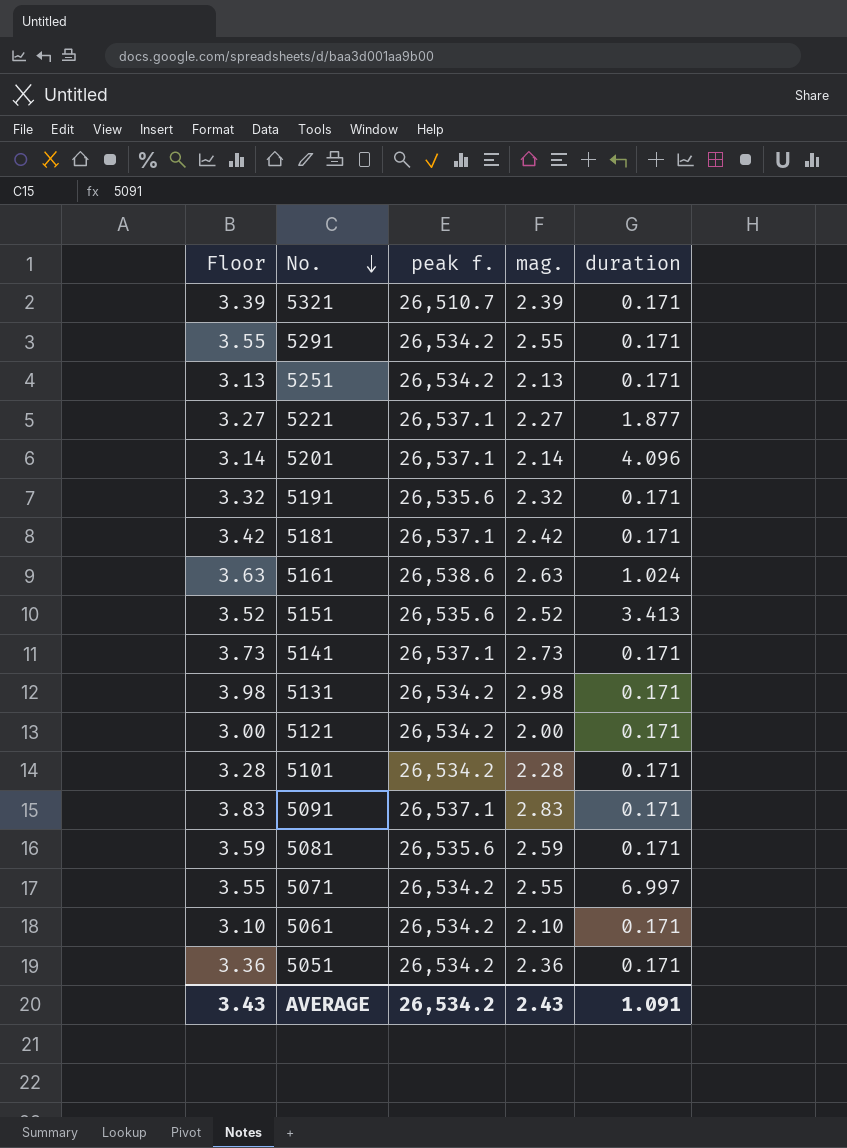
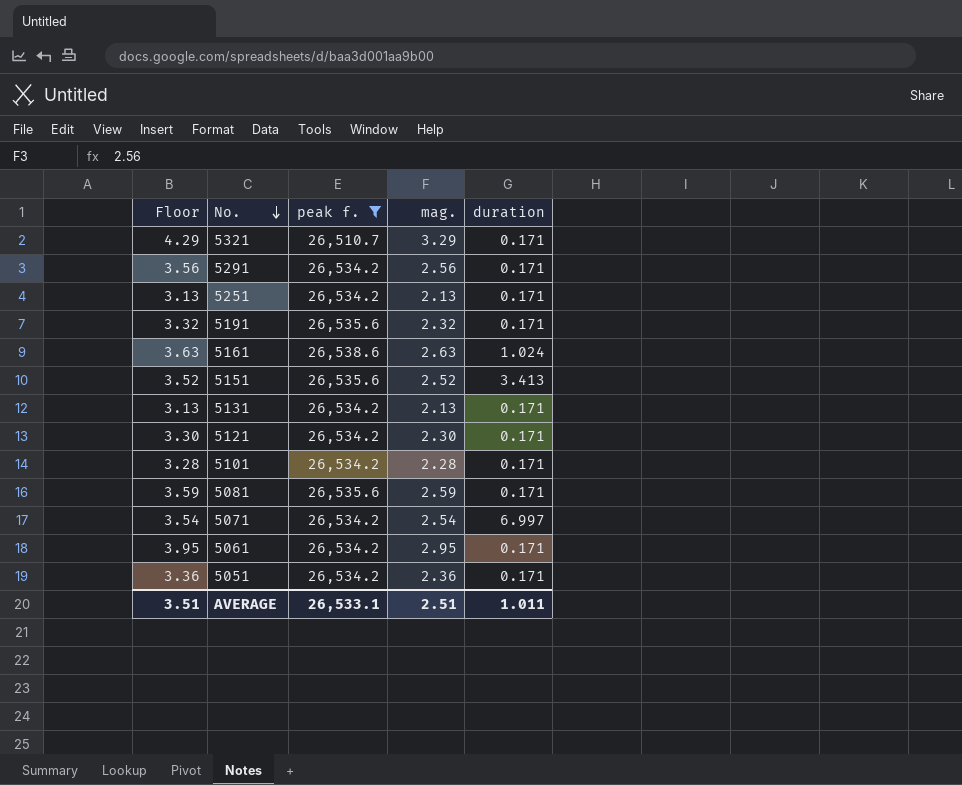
filter: none -> peak f. != 26,537.1
5321 | Floor: 3.39 -> 4.29
5321 | mag.: 2.39 -> 3.29
5291 | Floor: 3.55 -> 3.56
5291 | mag.: 2.55 -> 2.56
5131 | Floor: 3.98 -> 3.13
5131 | mag.: 2.98 -> 2.13
5121 | Floor: 3.00 -> 3.30
5121 | mag.: 2.00 -> 2.30
5071 | Floor: 3.55 -> 3.54
5071 | mag.: 2.55 -> 2.54
5061 | Floor: 3.10 -> 3.95
5061 | mag.: 2.10 -> 2.95
AVERAGE | Floor: 3.43 -> 3.51
AVERAGE | peak f.: 26,534.2 -> 26,533.1
AVERAGE | mag.: 2.43 -> 2.51
AVERAGE | duration: 1.091 -> 1.011

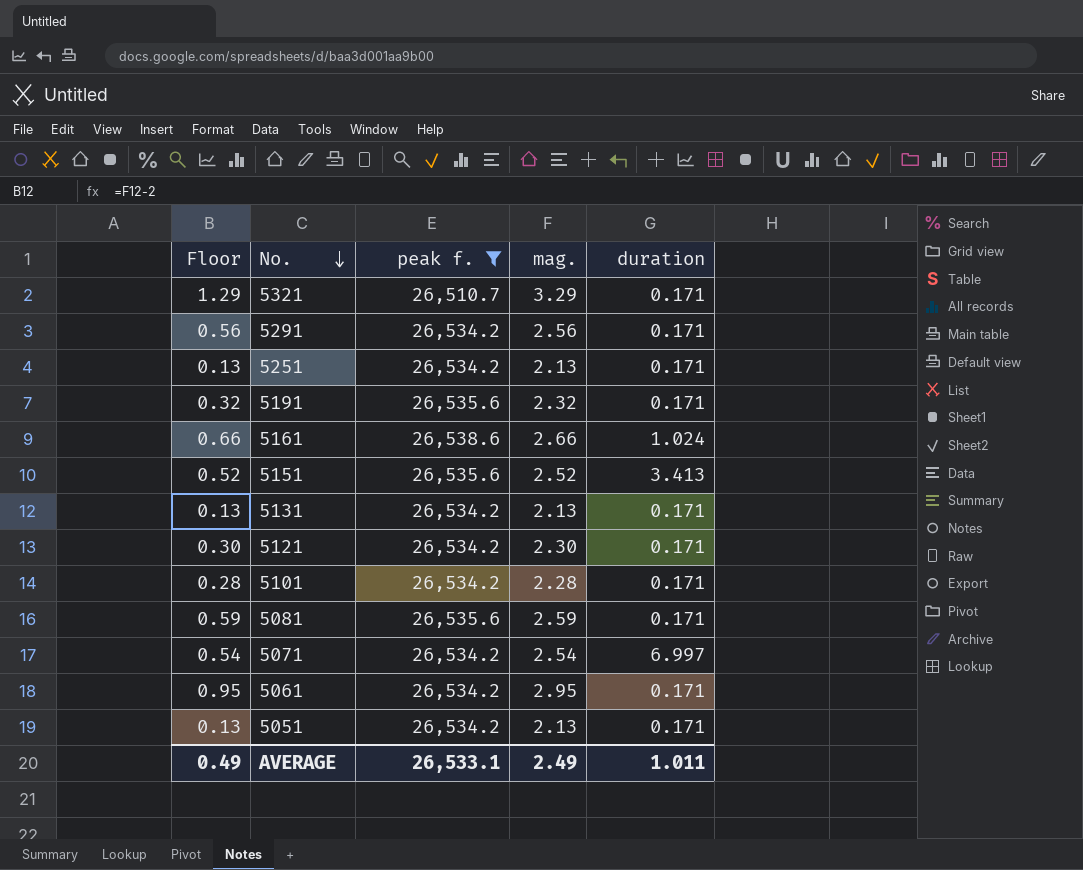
column Floor | formula: [mag.] + 1 -> [mag.] - 2
5161 | mag.: 2.63 -> 2.66
5051 | mag.: 2.36 -> 2.13
AVERAGE | Floor: 3.51 -> 0.49
AVERAGE | mag.: 2.51 -> 2.49

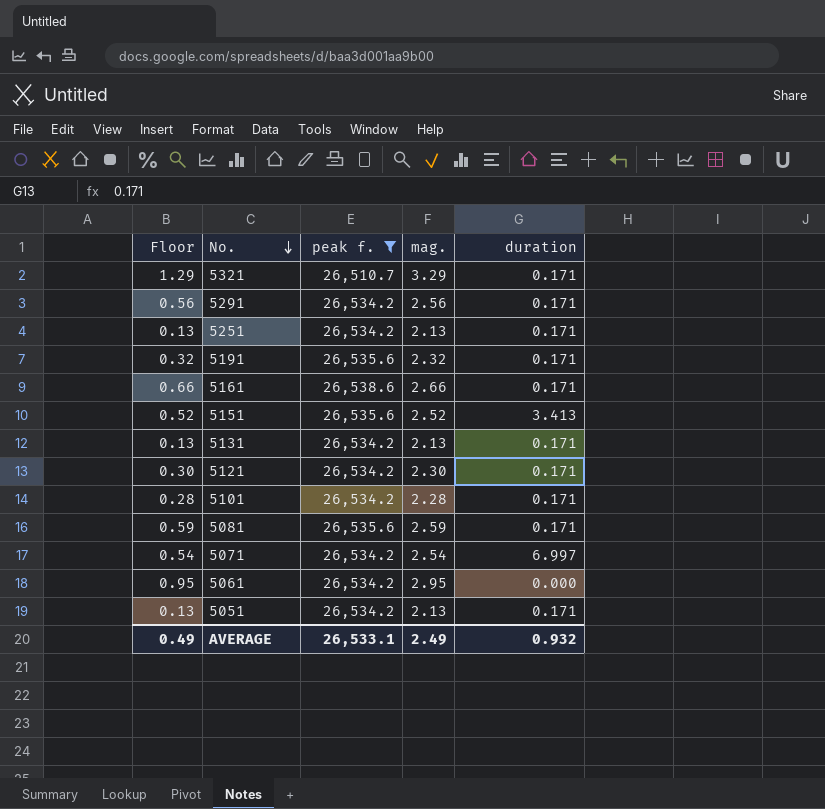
5161 | duration: 1.024 -> 0.171
5061 | duration: 0.171 -> 0.000
AVERAGE | duration: 1.011 -> 0.932

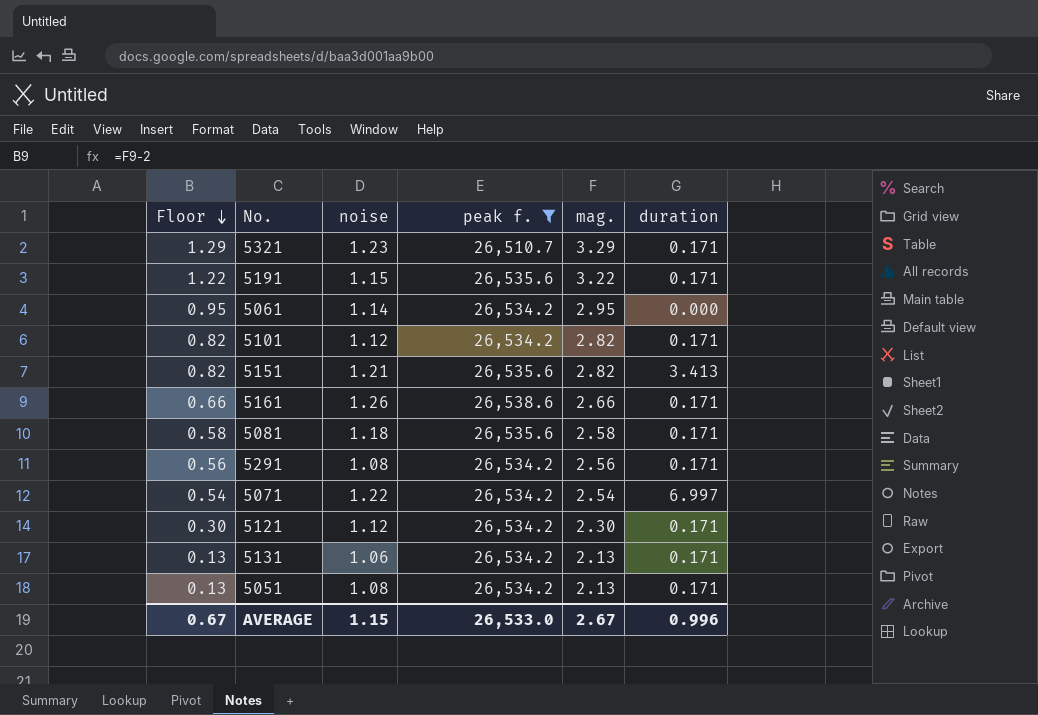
row order: No. descending -> Floor descending
column noise | position: none -> 3
row 5251: 0.13 | 26,534.2 | 2.13 | 0.171 -> none
5191 | Floor: 0.32 -> 1.22
5191 | mag.: 2.32 -> 3.22
5101 | Floor: 0.28 -> 0.82
5101 | mag.: 2.28 -> 2.82
5151 | Floor: 0.52 -> 0.82
5151 | mag.: 2.52 -> 2.82
5081 | Floor: 0.59 -> 0.58
5081 | mag.: 2.59 -> 2.58
AVERAGE | Floor: 0.49 -> 0.67
AVERAGE | peak f.: 26,533.1 -> 26,533.0
AVERAGE | mag.: 2.49 -> 2.67
AVERAGE | duration: 0.932 -> 0.996

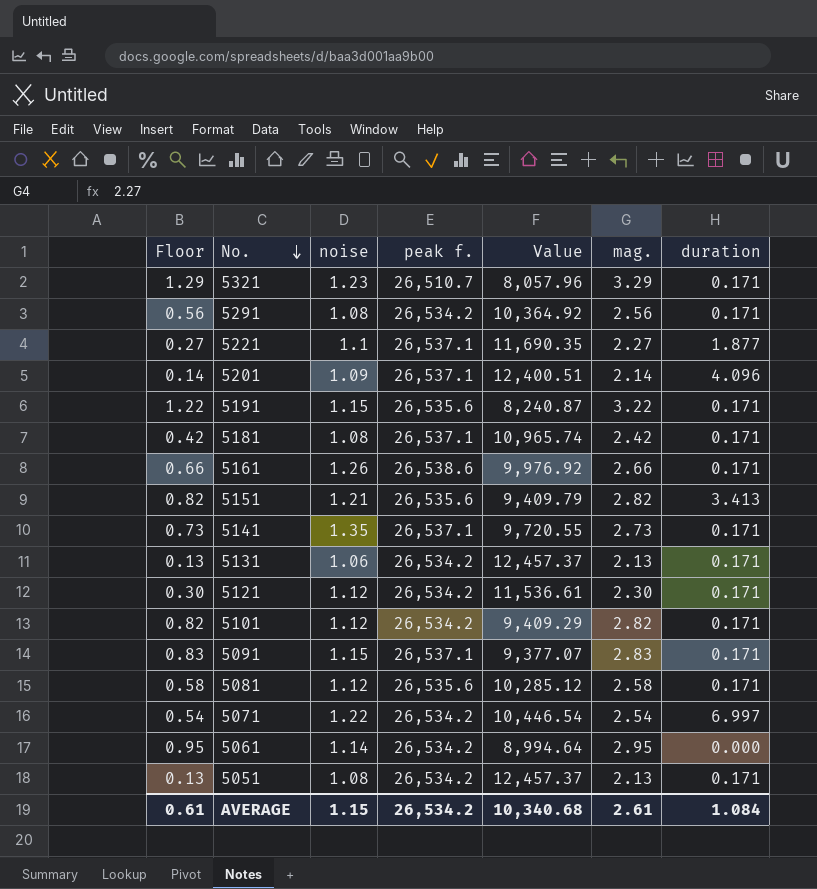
filter: peak f. != 26,537.1 -> none
row order: Floor descending -> No. descending
column Value | formula: none -> [peak f.] / [mag.]
5081 | noise: 1.18 -> 1.12
AVERAGE | Floor: 0.67 -> 0.61
AVERAGE | peak f.: 26,533.0 -> 26,534.2
AVERAGE | mag.: 2.67 -> 2.61
AVERAGE | duration: 0.996 -> 1.084

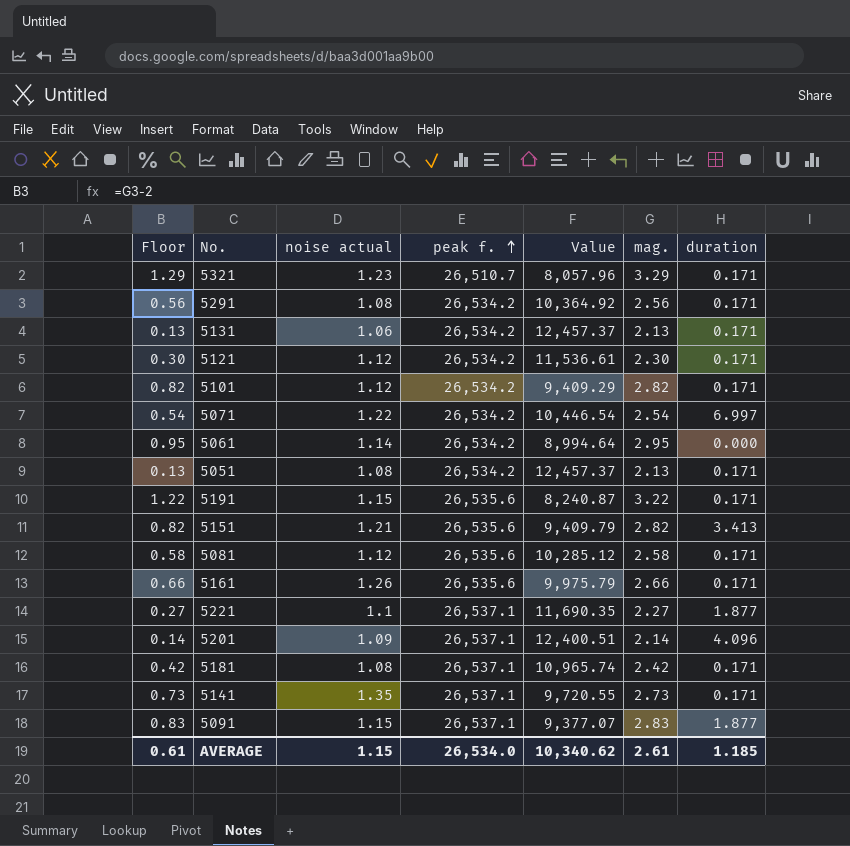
row order: No. descending -> peak f. ascending
column name: noise -> noise actual
5161 | peak f.: 26,538.6 -> 26,535.6
5161 | Value: 9,976.92 -> 9,975.79
5091 | duration: 0.171 -> 1.877
AVERAGE | peak f.: 26,534.2 -> 26,534.0
AVERAGE | Value: 10,340.68 -> 10,340.62
AVERAGE | duration: 1.084 -> 1.185

